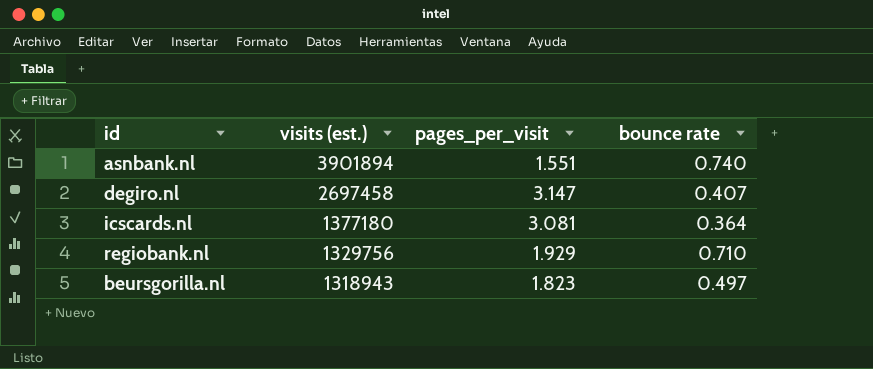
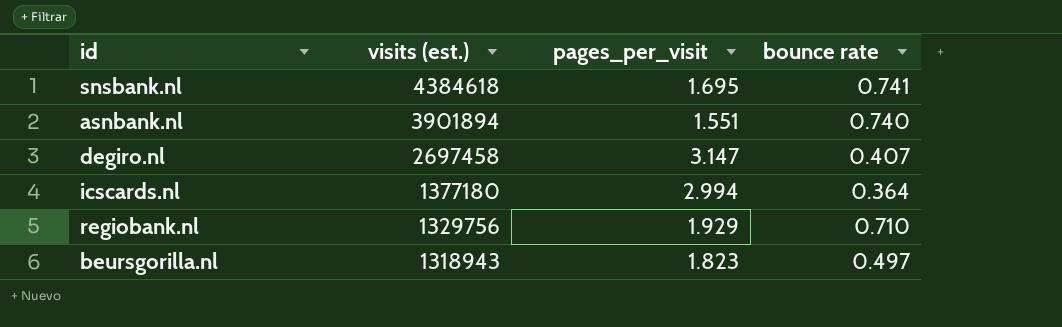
row snsbank.nl: none -> 4384618 | 1.695 | 0.741
icscards.nl | pages_per_visit: 3.081 -> 2.994

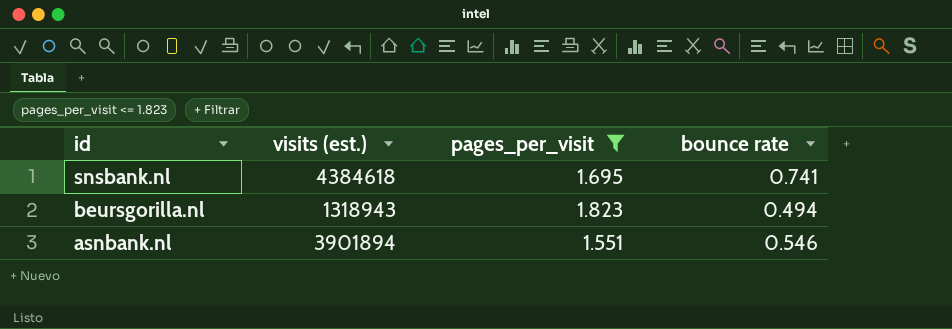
filter: none -> pages_per_visit <= 1.823
row order: visits (est.) descending -> id descending
beursgorilla.nl | bounce rate: 0.497 -> 0.494
asnbank.nl | bounce rate: 0.740 -> 0.546

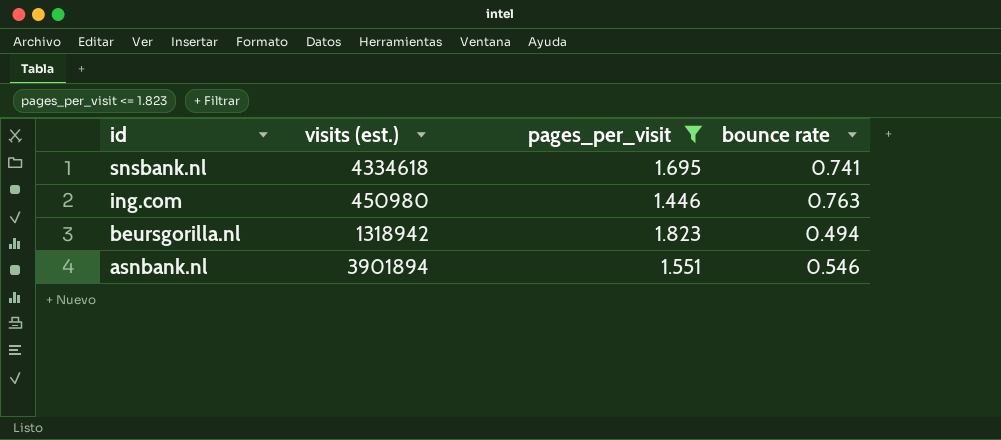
snsbank.nl | visits (est.): 4384618 -> 4334618
row ing.com: none -> 450980 | 1.446 | 0.763
beursgorilla.nl | visits (est.): 1318943 -> 1318942

